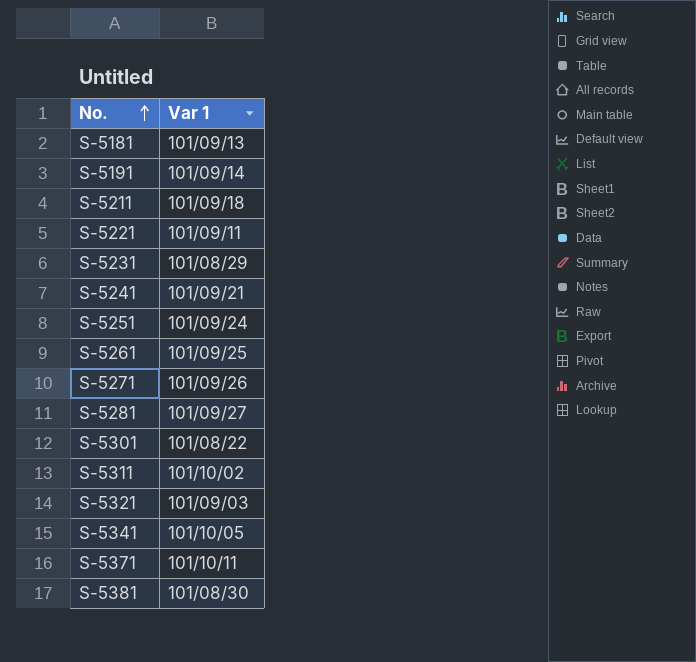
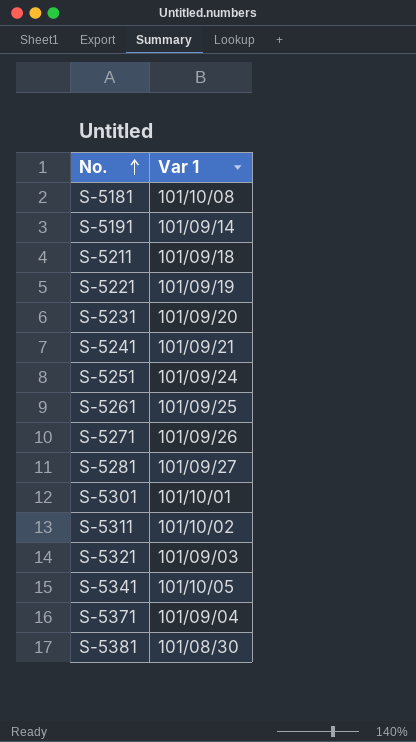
S-5181 | Var 1: 101/09/13 -> 101/10/08
S-5221 | Var 1: 101/09/11 -> 101/09/19
S-5231 | Var 1: 101/08/29 -> 101/09/20
S-5301 | Var 1: 101/08/22 -> 101/10/01
S-5371 | Var 1: 101/10/11 -> 101/09/04

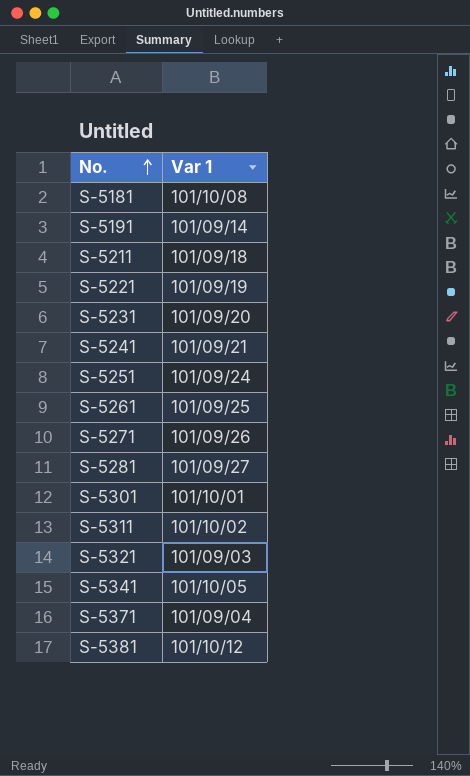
S-5381 | Var 1: 101/08/30 -> 101/10/12

